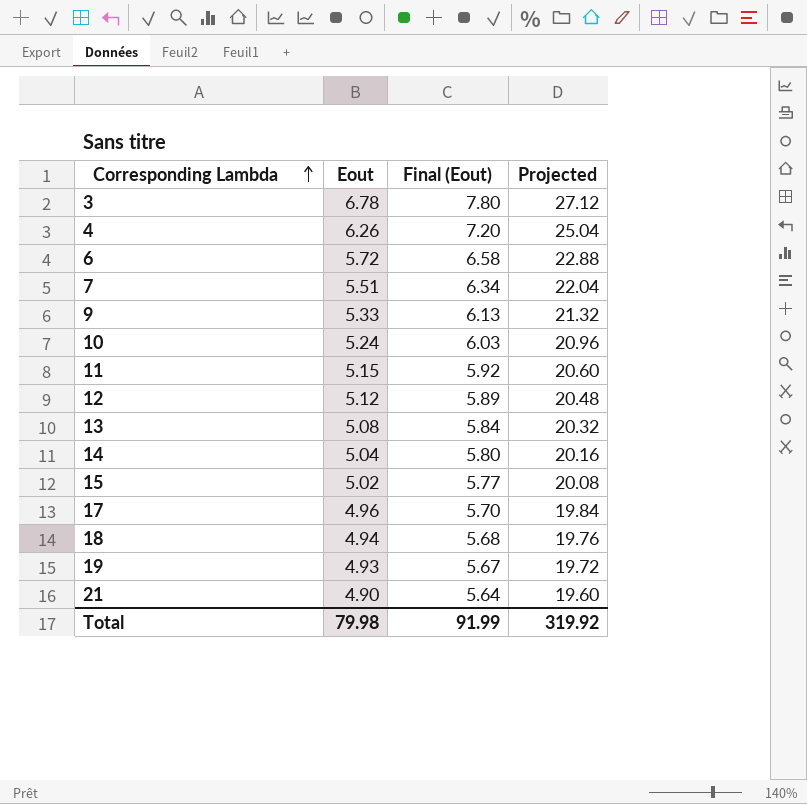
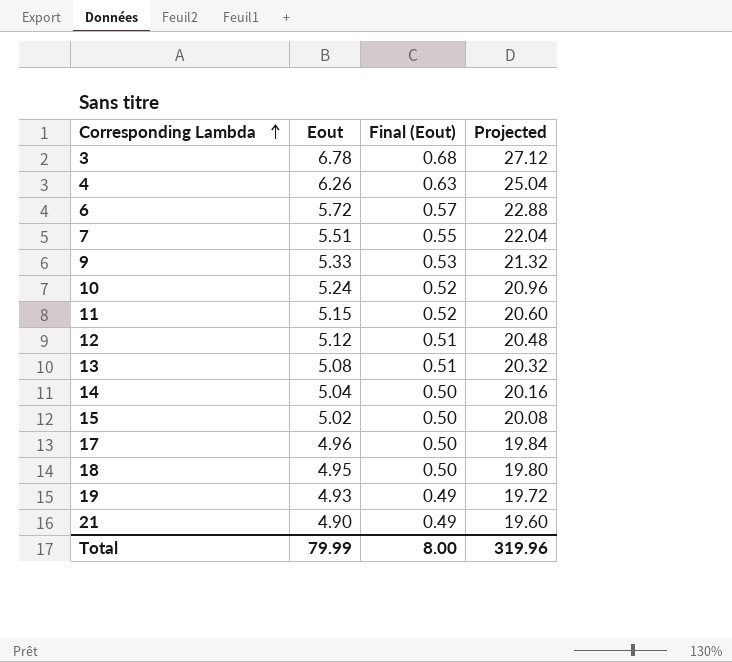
column Final (Eout) | formula: [Eout] * 1.15 -> [Eout] * 0.1
18 | Eout: 4.94 -> 4.95
18 | Projected: 19.76 -> 19.80
Total | Eout: 79.98 -> 79.99
Total | Final (Eout): 91.99 -> 8.00
Total | Projected: 319.92 -> 319.96

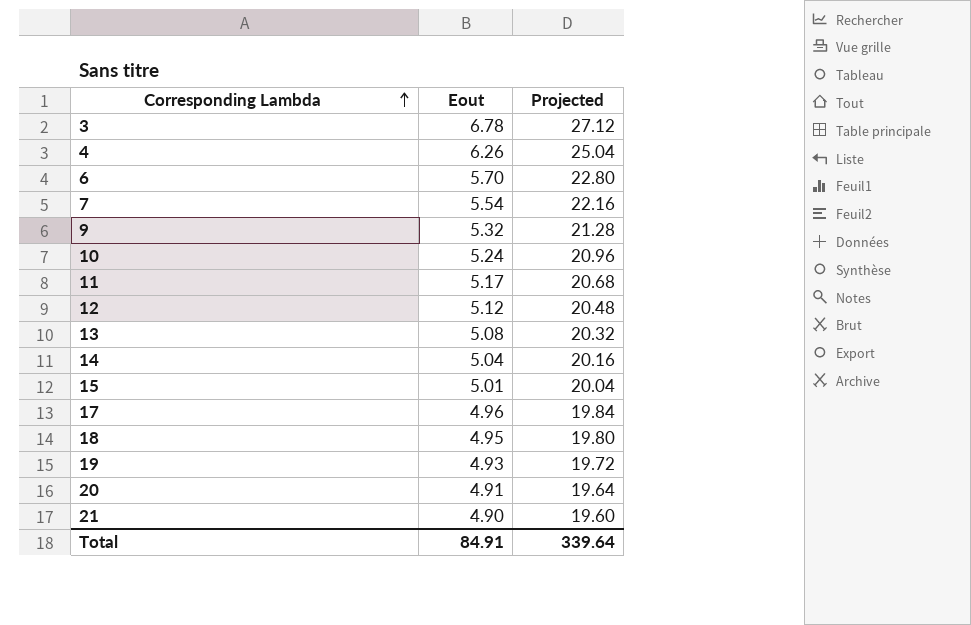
column Final (Eout) | formula: [Eout] * 0.1 -> none
6 | Eout: 5.72 -> 5.70
6 | Projected: 22.88 -> 22.80
7 | Eout: 5.51 -> 5.54
7 | Projected: 22.04 -> 22.16
9 | Eout: 5.33 -> 5.32
9 | Projected: 21.32 -> 21.28
11 | Eout: 5.15 -> 5.17
11 | Projected: 20.60 -> 20.68
15 | Eout: 5.02 -> 5.01
15 | Projected: 20.08 -> 20.04
row 20: none -> 4.91 | 19.64
Total | Eout: 79.99 -> 84.91
Total | Projected: 319.96 -> 339.64

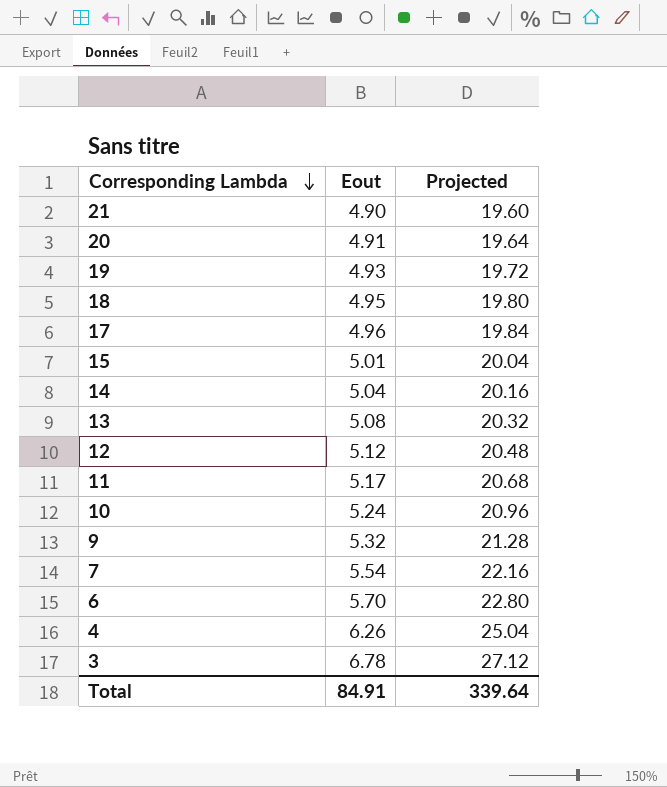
row order: Corresponding Lambda ascending -> Corresponding Lambda descending

